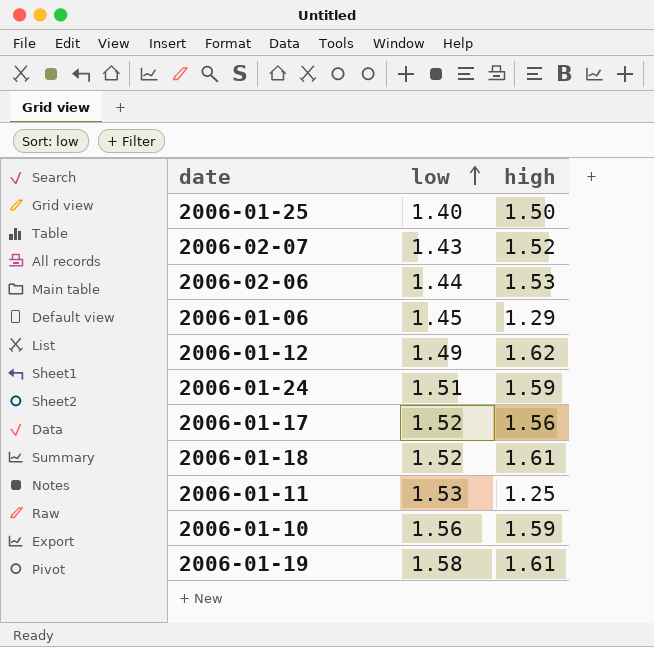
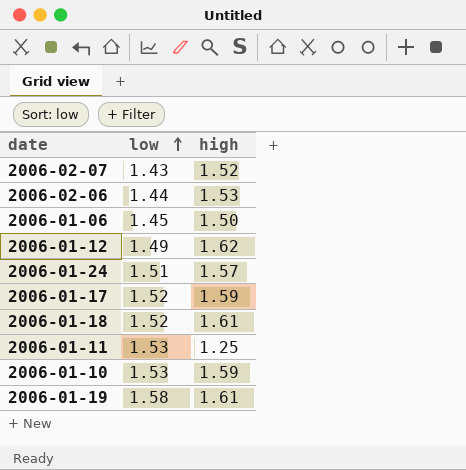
row 2006-01-25: 1.40 | 1.50 -> none
2006-01-06 | high: 1.29 -> 1.50
2006-01-24 | high: 1.59 -> 1.57
2006-01-17 | high: 1.56 -> 1.59
2006-01-10 | low: 1.56 -> 1.53

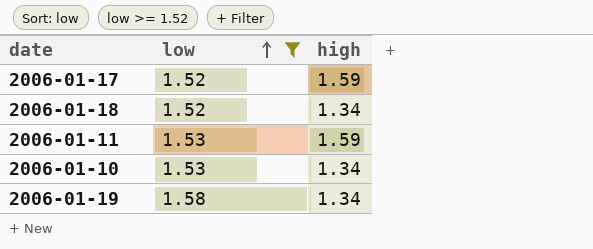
filter: none -> low >= 1.52
2006-01-18 | high: 1.61 -> 1.34
2006-01-11 | high: 1.25 -> 1.59
2006-01-10 | high: 1.59 -> 1.34
2006-01-19 | high: 1.61 -> 1.34

